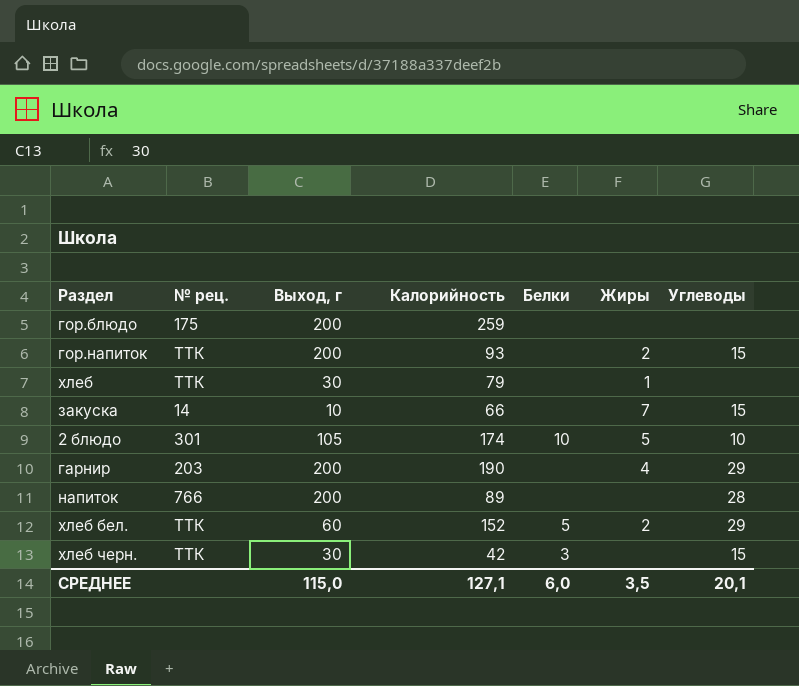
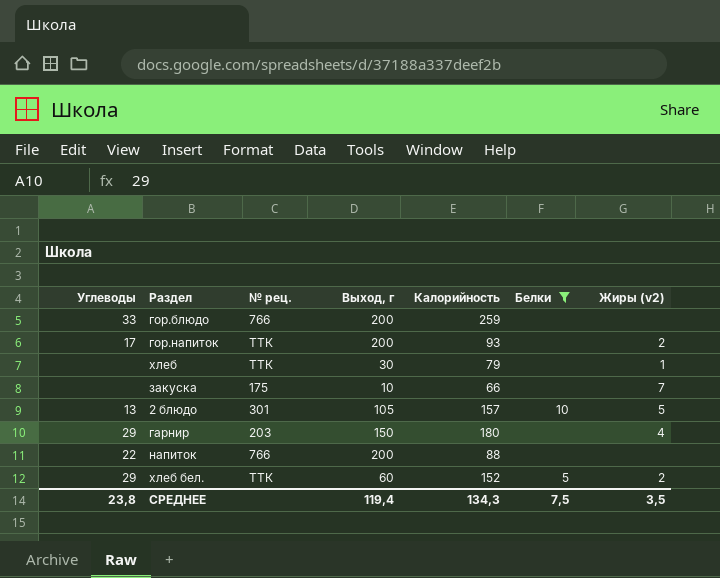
filter: none -> Белки != 3
column Углеводы | position: 7 -> 1
column name: Жиры -> Жиры (v2)
гор.блюдо | Углеводы: none -> 33
гор.блюдо | № рец.: 175 -> 766
гор.напиток | Углеводы: 15 -> 17
закуска | Углеводы: 15 -> none
закуска | № рец.: 14 -> 175
2 блюдо | Углеводы: 10 -> 13
2 блюдо | Калорийность: 174 -> 157
гарнир | Выход, г: 200 -> 150
гарнир | Калорийность: 190 -> 180
напиток | Углеводы: 28 -> 22
напиток | Калорийность: 89 -> 88
СРЕДНЕЕ | Углеводы: 20,1 -> 23,8
СРЕДНЕЕ | Выход, г: 115,0 -> 119,4
СРЕДНЕЕ | Калорийность: 127,1 -> 134,3
СРЕДНЕЕ | Белки: 6,0 -> 7,5

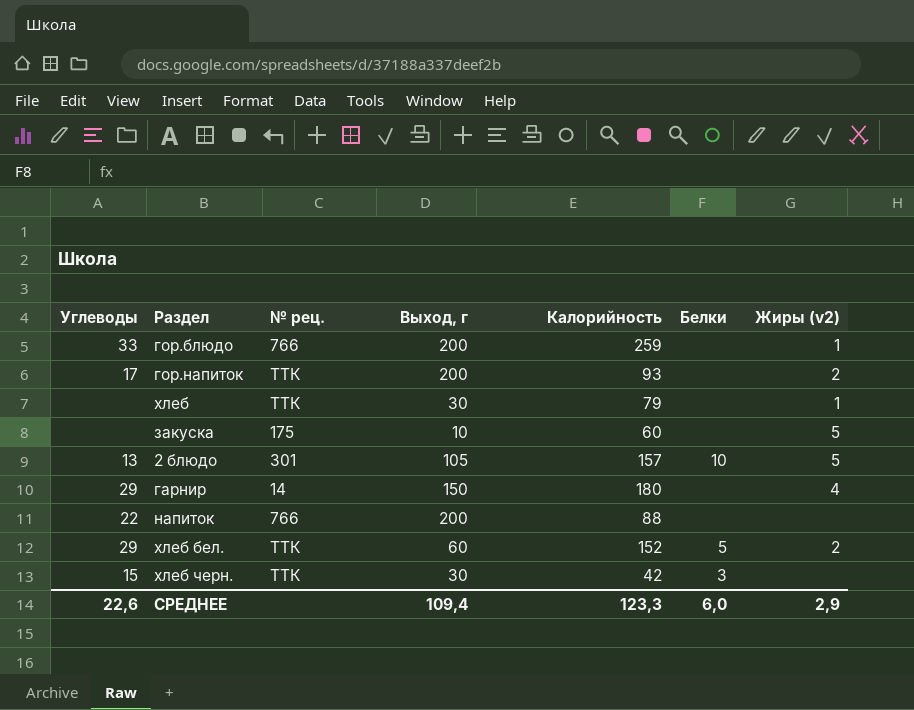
filter: Белки != 3 -> none
гор.блюдо | Жиры (v2): none -> 1
закуска | Калорийность: 66 -> 60
закуска | Жиры (v2): 7 -> 5
гарнир | № рец.: 203 -> 14
СРЕДНЕЕ | Углеводы: 23,8 -> 22,6
СРЕДНЕЕ | Выход, г: 119,4 -> 109,4
СРЕДНЕЕ | Калорийность: 134,3 -> 123,3
СРЕДНЕЕ | Белки: 7,5 -> 6,0
СРЕДНЕЕ | Жиры (v2): 3,5 -> 2,9

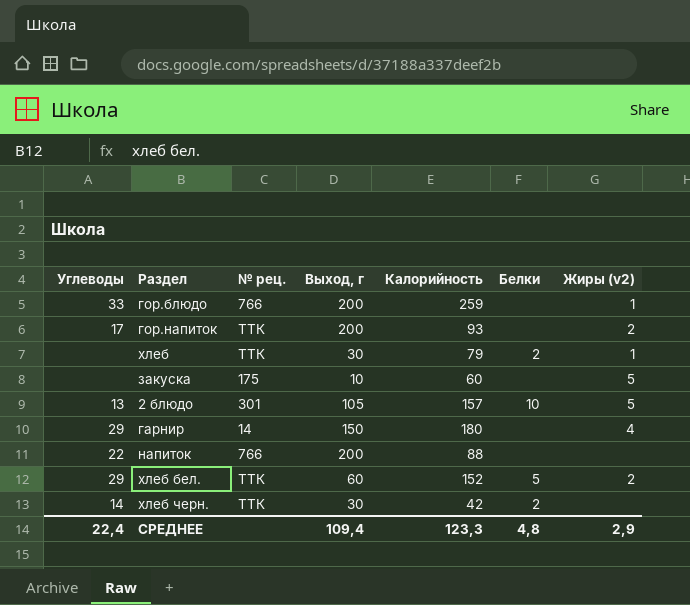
хлеб | Белки: none -> 2
хлеб черн. | Углеводы: 15 -> 14
хлеб черн. | Белки: 3 -> 2
СРЕДНЕЕ | Углеводы: 22,6 -> 22,4
СРЕДНЕЕ | Белки: 6,0 -> 4,8

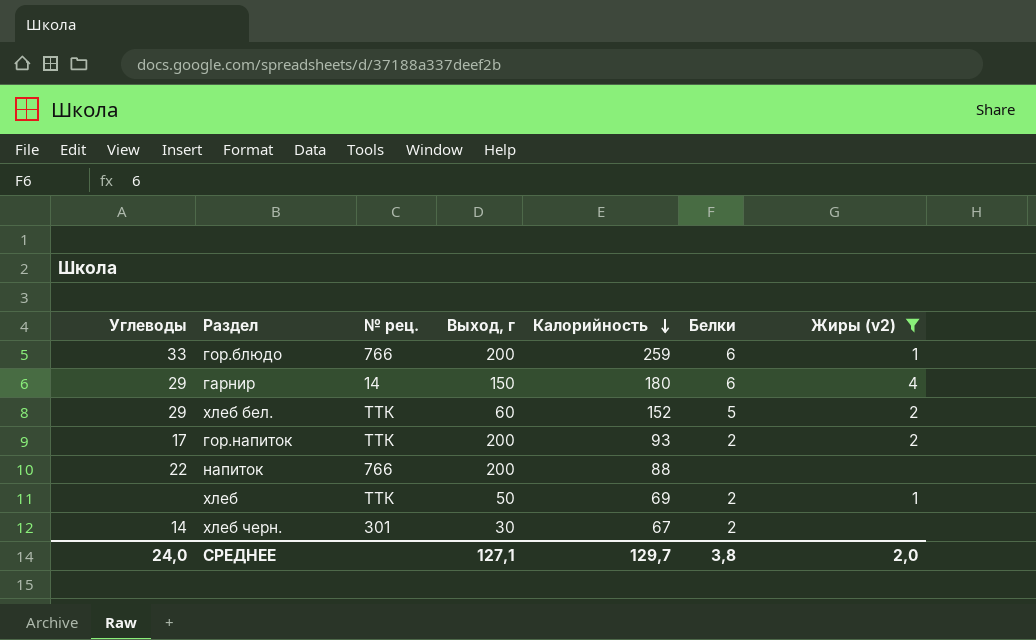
filter: none -> Жиры (v2) != 5
row order: none -> Калорийность descending
гор.блюдо | Белки: none -> 6
гарнир | Белки: none -> 6
гор.напиток | Белки: none -> 2
хлеб | Выход, г: 30 -> 50
хлеб | Калорийность: 79 -> 69
хлеб черн. | № рец.: ТТК -> 301
хлеб черн. | Калорийность: 42 -> 67
СРЕДНЕЕ | Углеводы: 22,4 -> 24,0
СРЕДНЕЕ | Выход, г: 109,4 -> 127,1
СРЕДНЕЕ | Калорийность: 123,3 -> 129,7
СРЕДНЕЕ | Белки: 4,8 -> 3,8
СРЕДНЕЕ | Жиры (v2): 2,9 -> 2,0

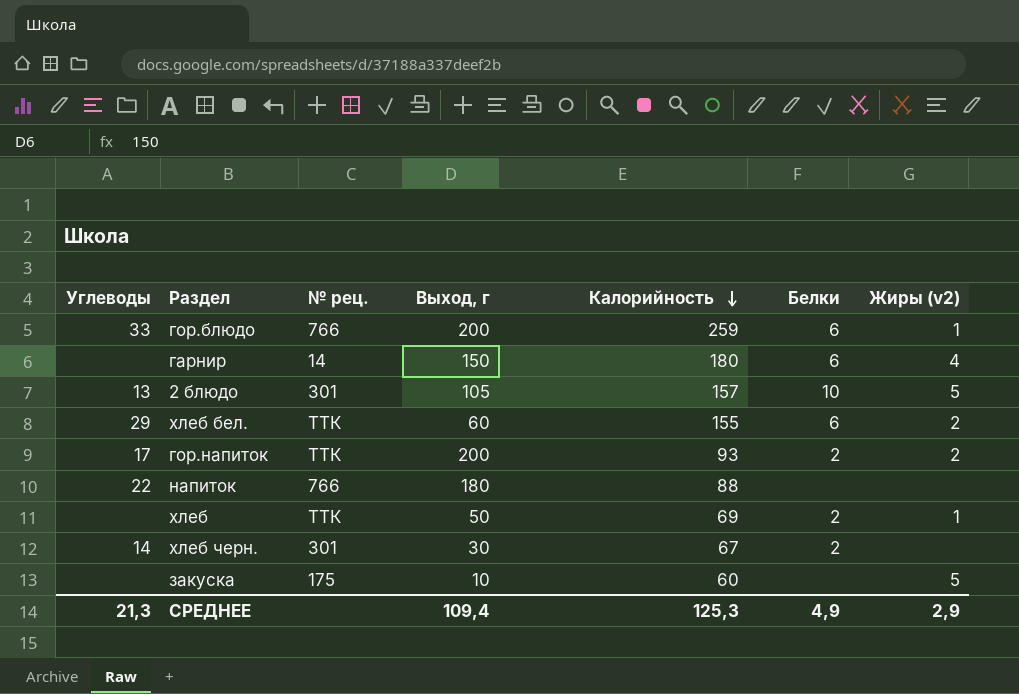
filter: Жиры (v2) != 5 -> none
гарнир | Углеводы: 29 -> none
хлеб бел. | Калорийность: 152 -> 155
хлеб бел. | Белки: 5 -> 6
напиток | Выход, г: 200 -> 180
СРЕДНЕЕ | Углеводы: 24,0 -> 21,3
СРЕДНЕЕ | Выход, г: 127,1 -> 109,4
СРЕДНЕЕ | Калорийность: 129,7 -> 125,3
СРЕДНЕЕ | Белки: 3,8 -> 4,9
СРЕДНЕЕ | Жиры (v2): 2,0 -> 2,9

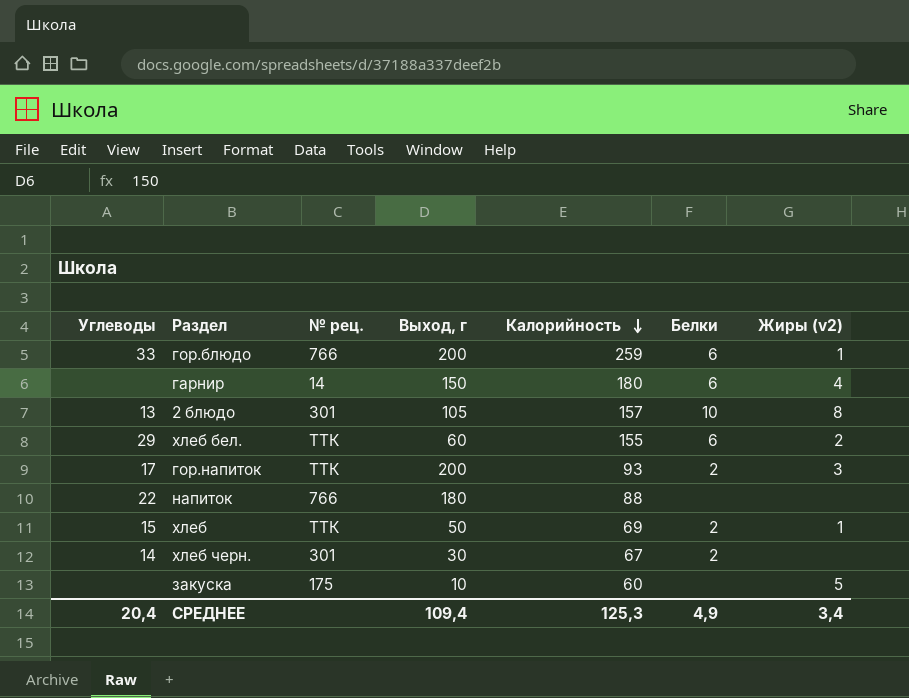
2 блюдо | Жиры (v2): 5 -> 8
гор.напиток | Жиры (v2): 2 -> 3
хлеб | Углеводы: none -> 15
СРЕДНЕЕ | Углеводы: 21,3 -> 20,4
СРЕДНЕЕ | Жиры (v2): 2,9 -> 3,4

